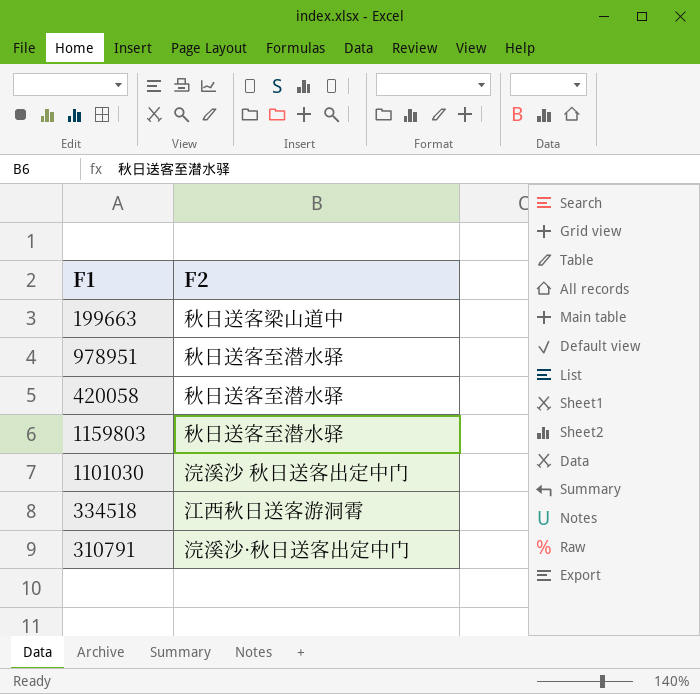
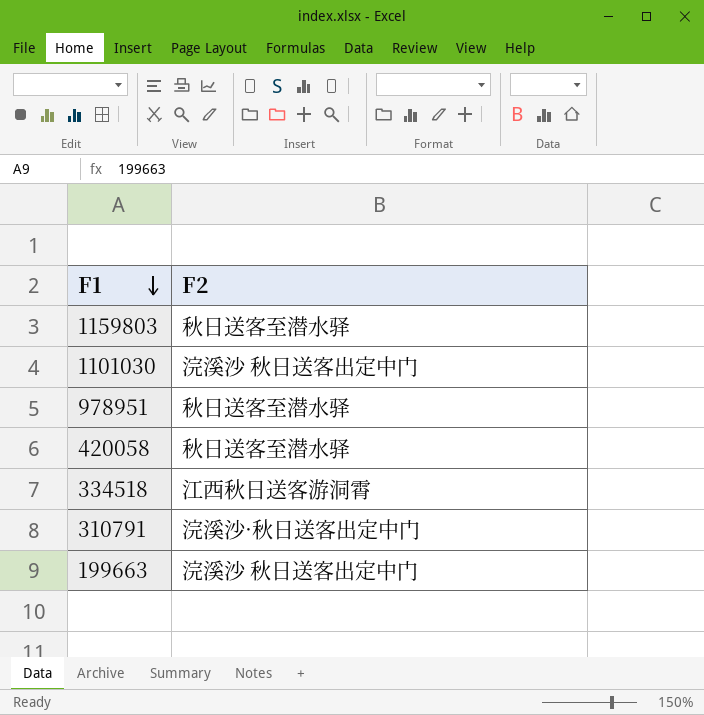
row order: none -> F1 descending
199663 | F2: 秋日送客梁山道中 -> 浣溪沙 秋日送客出定中门

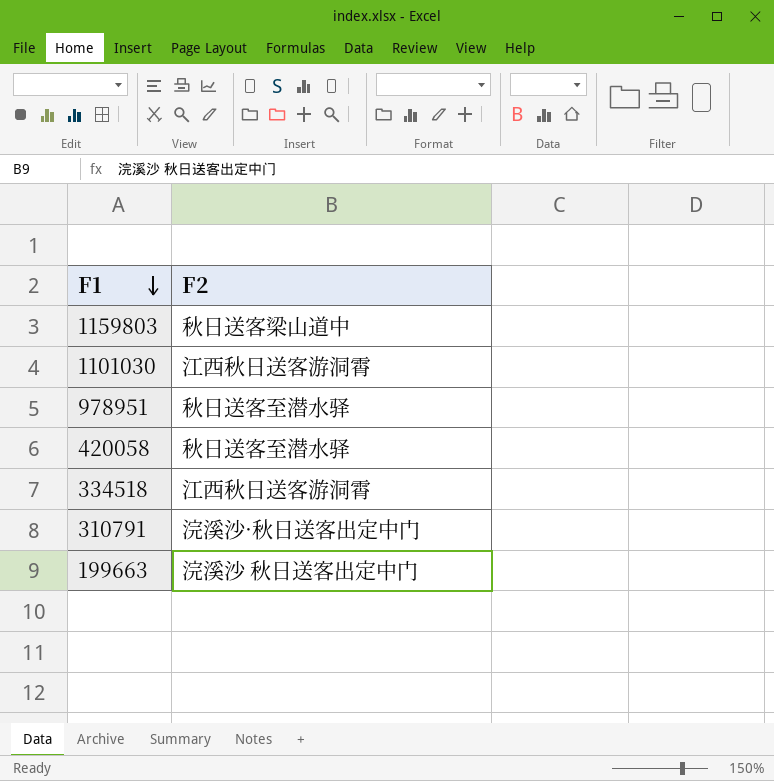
1159803 | F2: 秋日送客至潜水驿 -> 秋日送客梁山道中
1101030 | F2: 浣溪沙 秋日送客出定中门 -> 江西秋日送客游洞霄

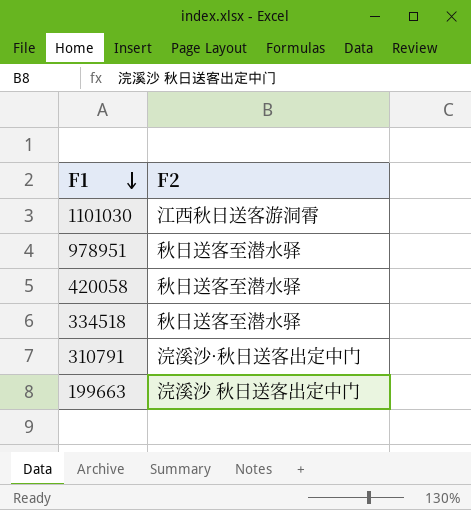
row 1159803: 秋日送客梁山道中 -> none
334518 | F2: 江西秋日送客游洞霄 -> 秋日送客至潜水驿

